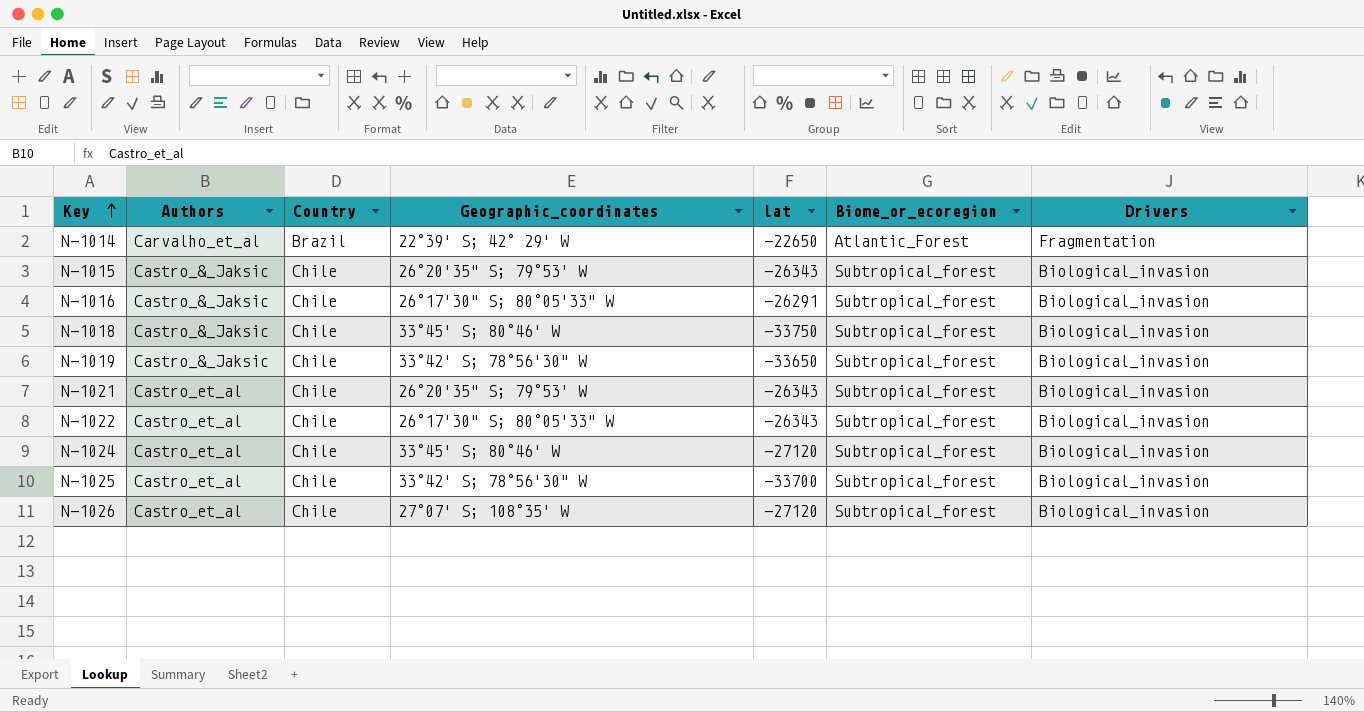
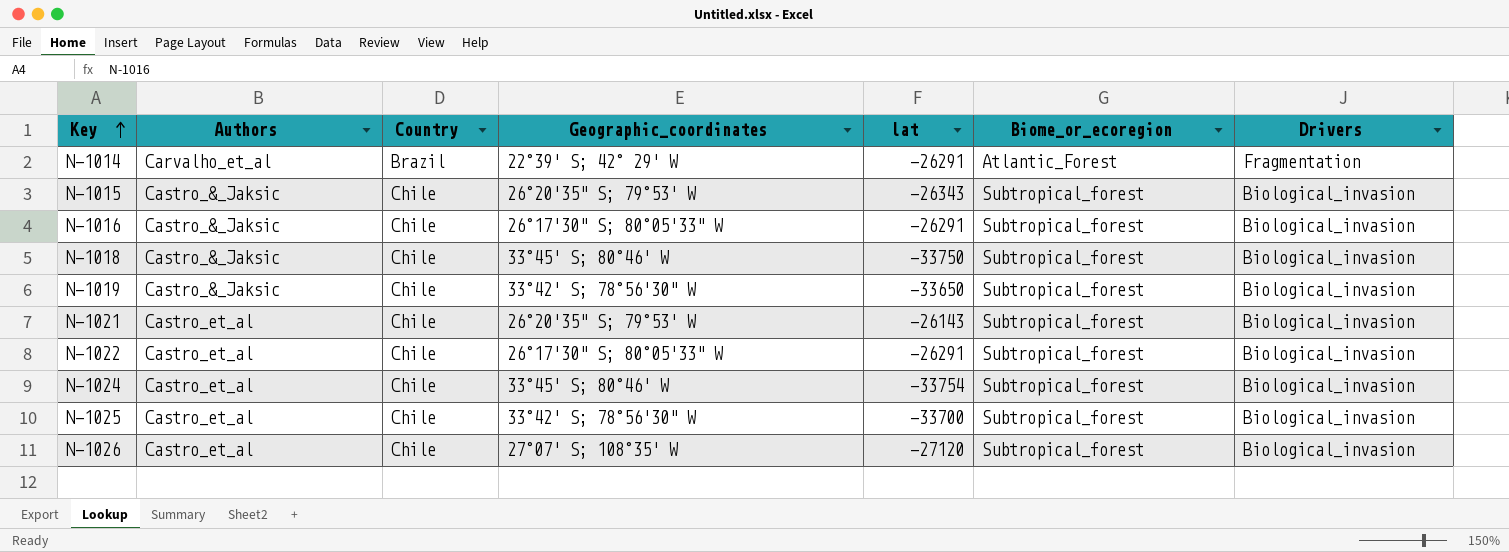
N-1014 | lat: -22650 -> -26291
N-1021 | lat: -26343 -> -26143
N-1022 | lat: -26343 -> -26291
N-1024 | lat: -27120 -> -33754

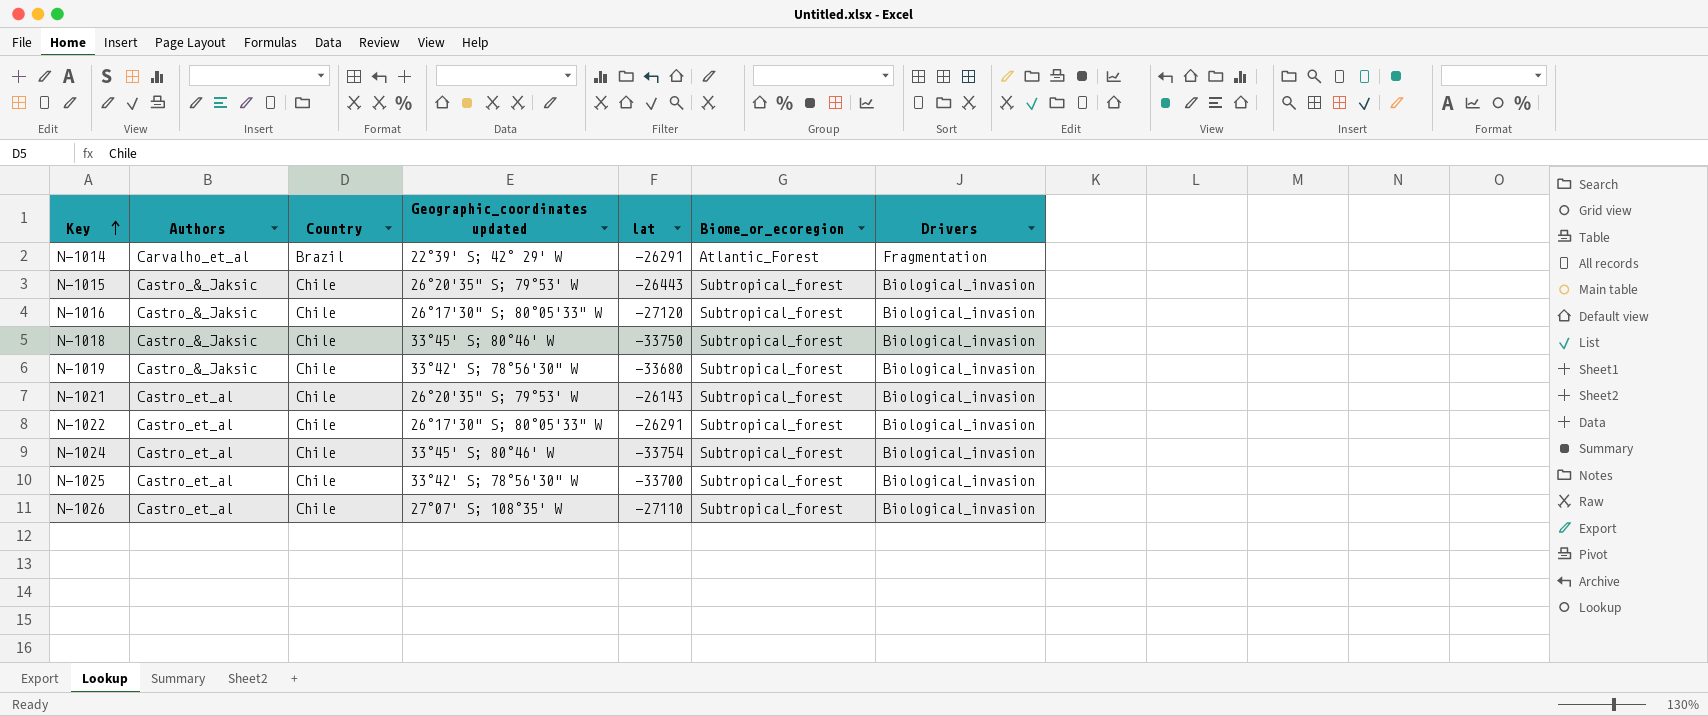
column name: Geographic_coordinates -> Geographic_coordinates updated
N-1015 | lat: -26343 -> -26443
N-1016 | lat: -26291 -> -27120
N-1019 | lat: -33650 -> -33680
N-1026 | lat: -27120 -> -27110

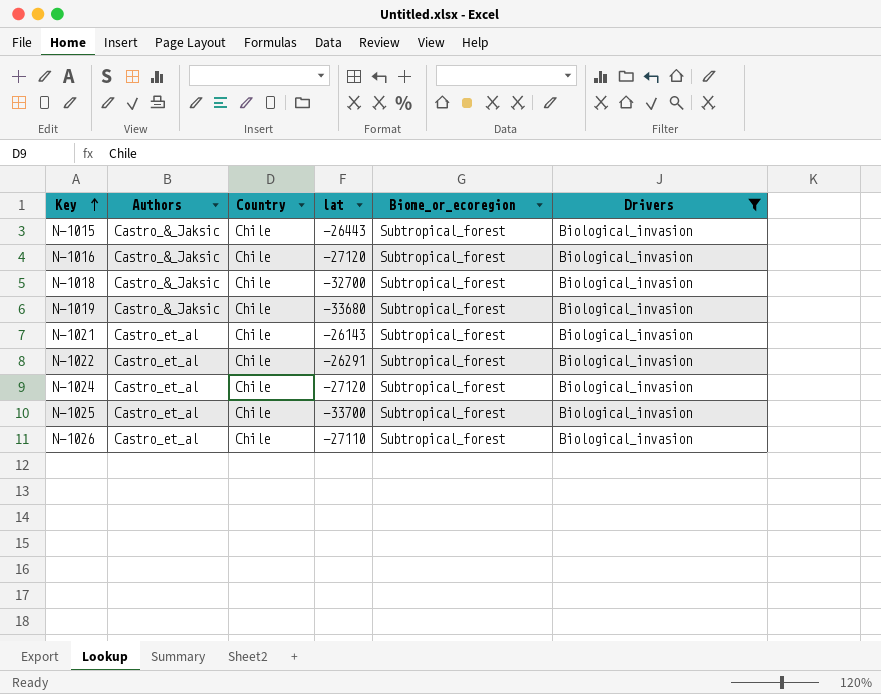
filter: none -> Drivers = Biological_invasion
column Geographic_coordinates updated | position: 4 -> none
N-1018 | lat: -33750 -> -32700
N-1024 | lat: -33754 -> -27120

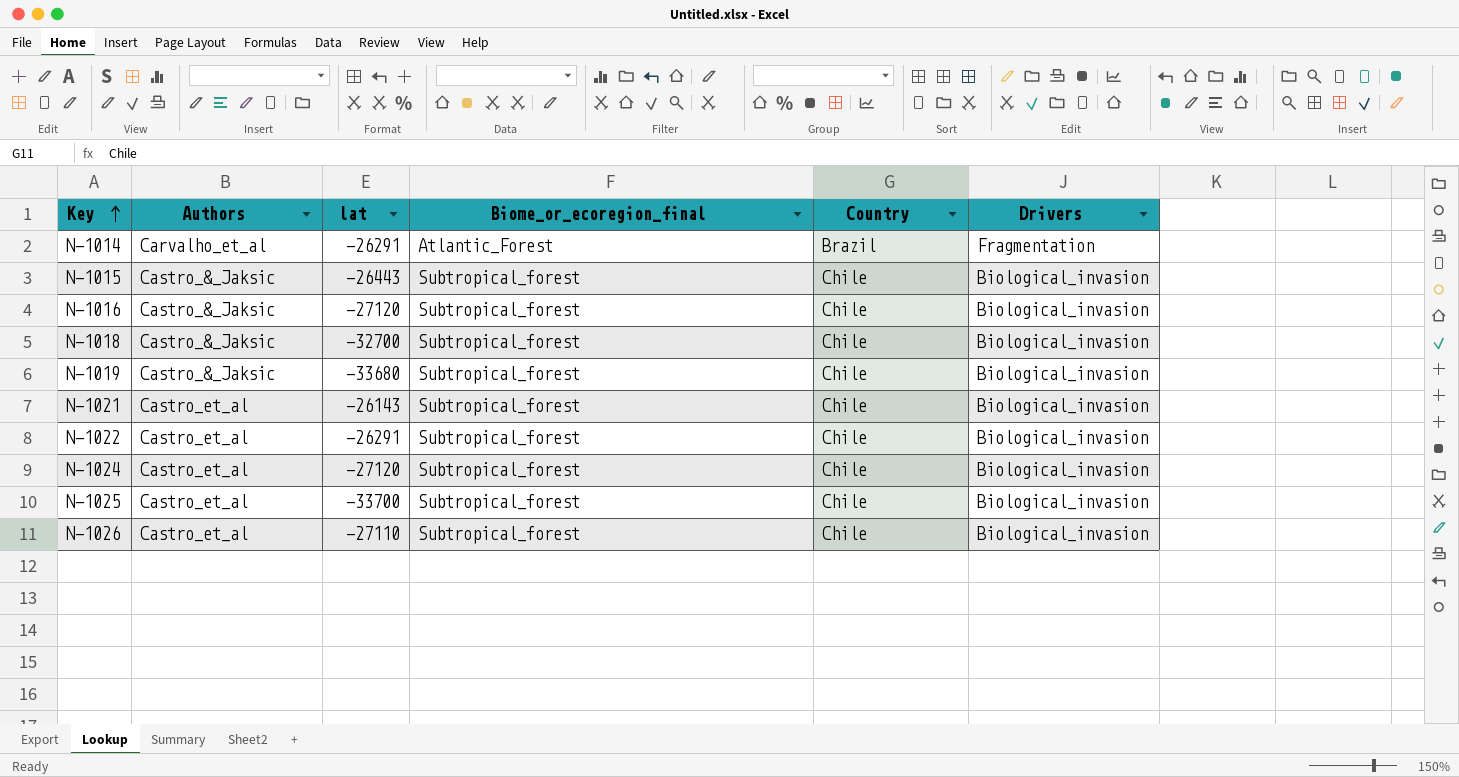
filter: Drivers = Biological_invasion -> none
column name: Biome_or_ecoregion -> Biome_or_ecoregion_final
column Country | position: 3 -> 5

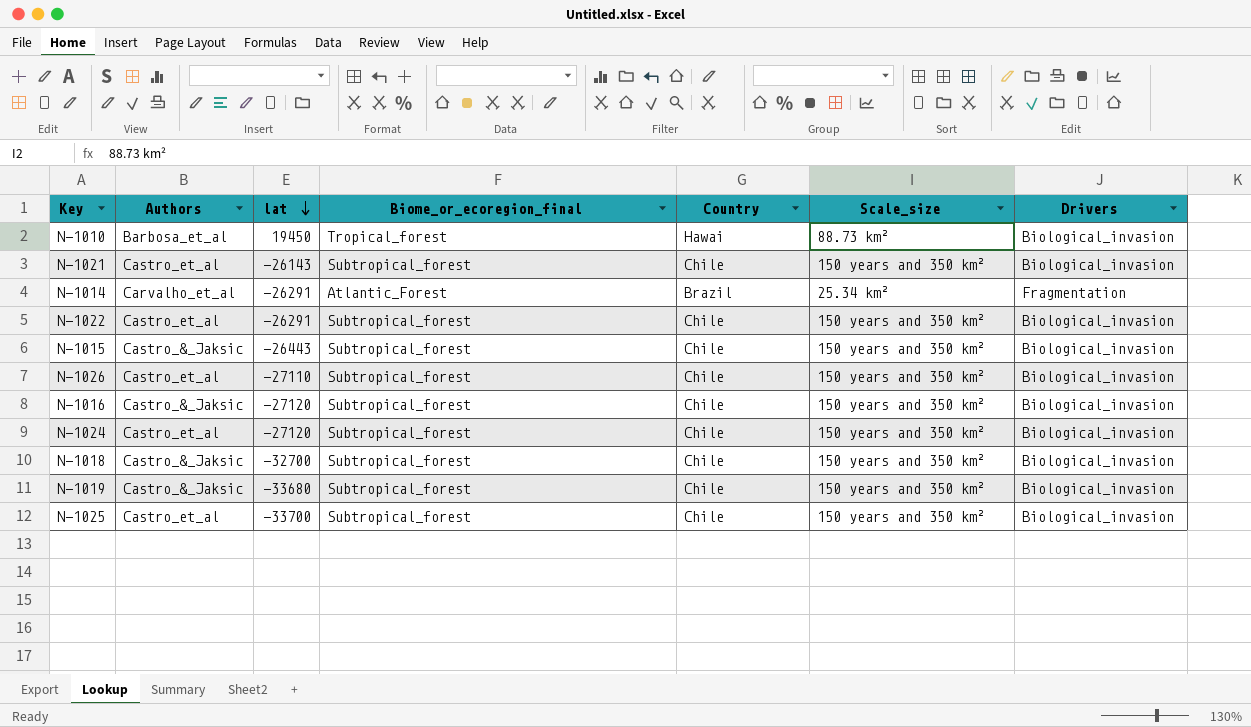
row order: Key ascending -> lat descending
column Scale_size | position: none -> 6
row N-1010: none -> Barbosa_et_al | 19450 | Tropical_forest | Hawai | 88.73 km² | Biological_invasion

